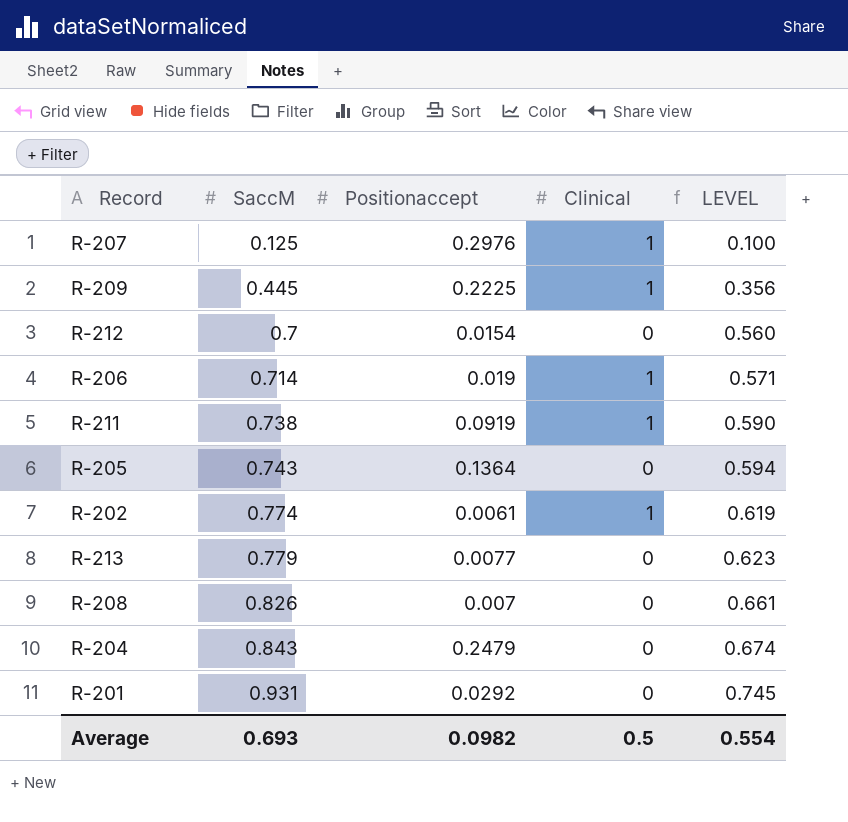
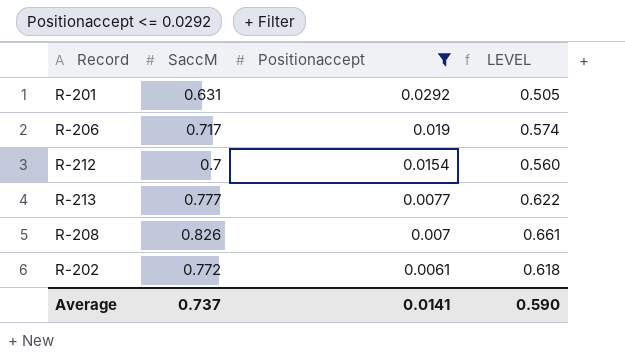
filter: none -> Positionaccept <= 0.0292
row order: SaccM ascending -> Positionaccept descending
column Clinical | position: 4 -> none
R-201 | SaccM: 0.931 -> 0.631
R-201 | LEVEL: 0.745 -> 0.505
R-206 | SaccM: 0.714 -> 0.717
R-206 | LEVEL: 0.571 -> 0.574
R-213 | SaccM: 0.779 -> 0.777
R-213 | LEVEL: 0.623 -> 0.622
R-202 | SaccM: 0.774 -> 0.772
R-202 | LEVEL: 0.619 -> 0.618
Average | SaccM: 0.693 -> 0.737
Average | Positionaccept: 0.0982 -> 0.0141
Average | LEVEL: 0.554 -> 0.590

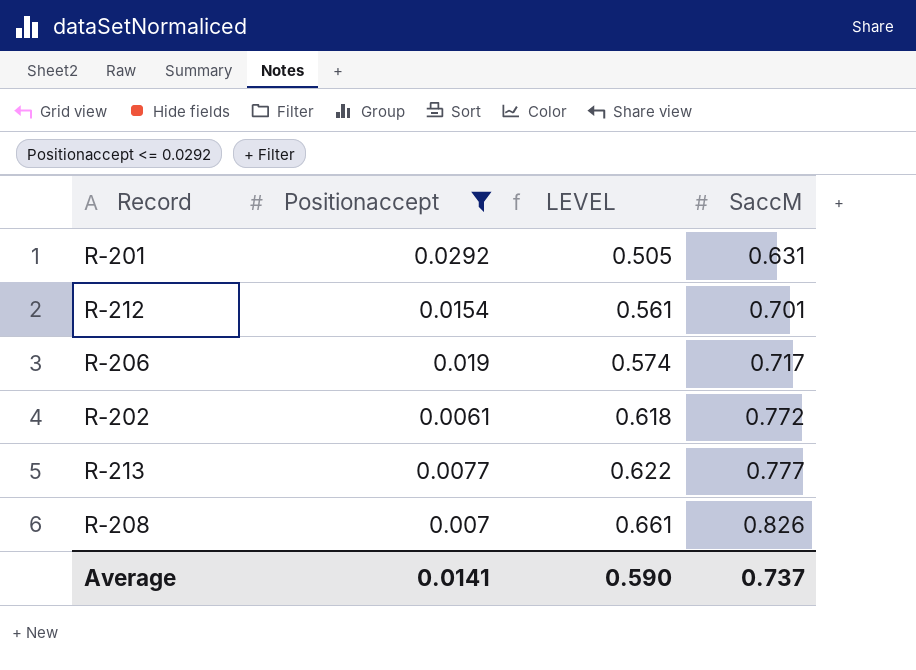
row order: Positionaccept descending -> LEVEL ascending
column SaccM | position: 2 -> 4
R-212 | LEVEL: 0.560 -> 0.561
R-212 | SaccM: 0.7 -> 0.701

